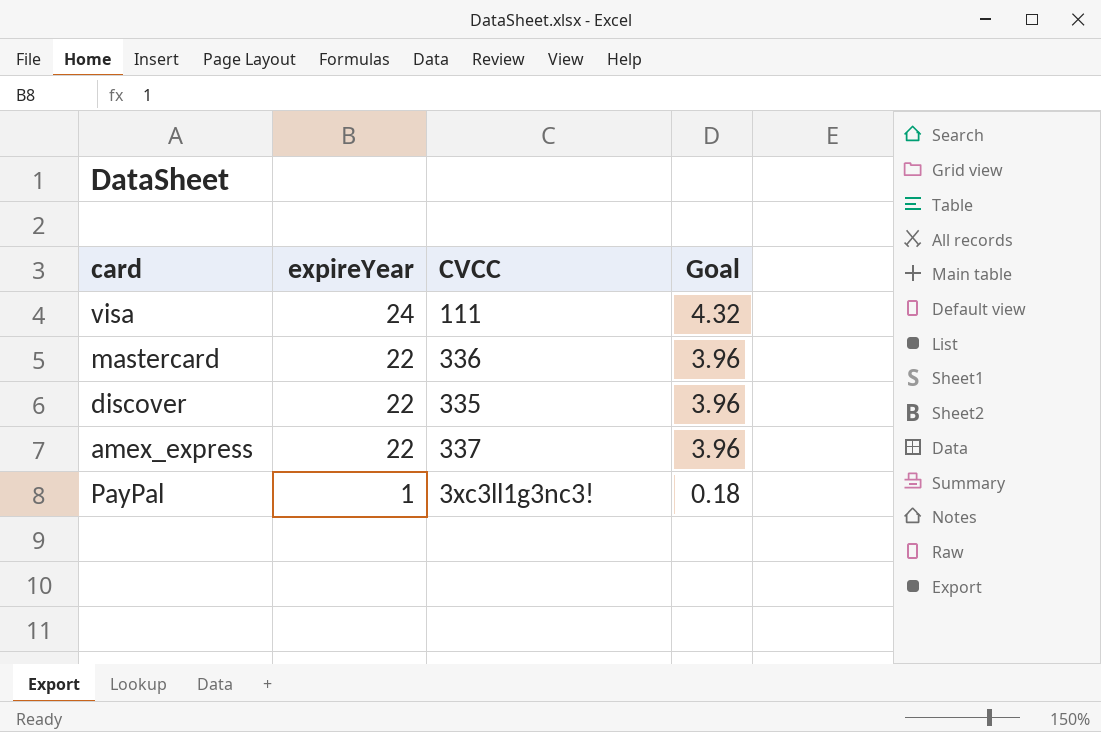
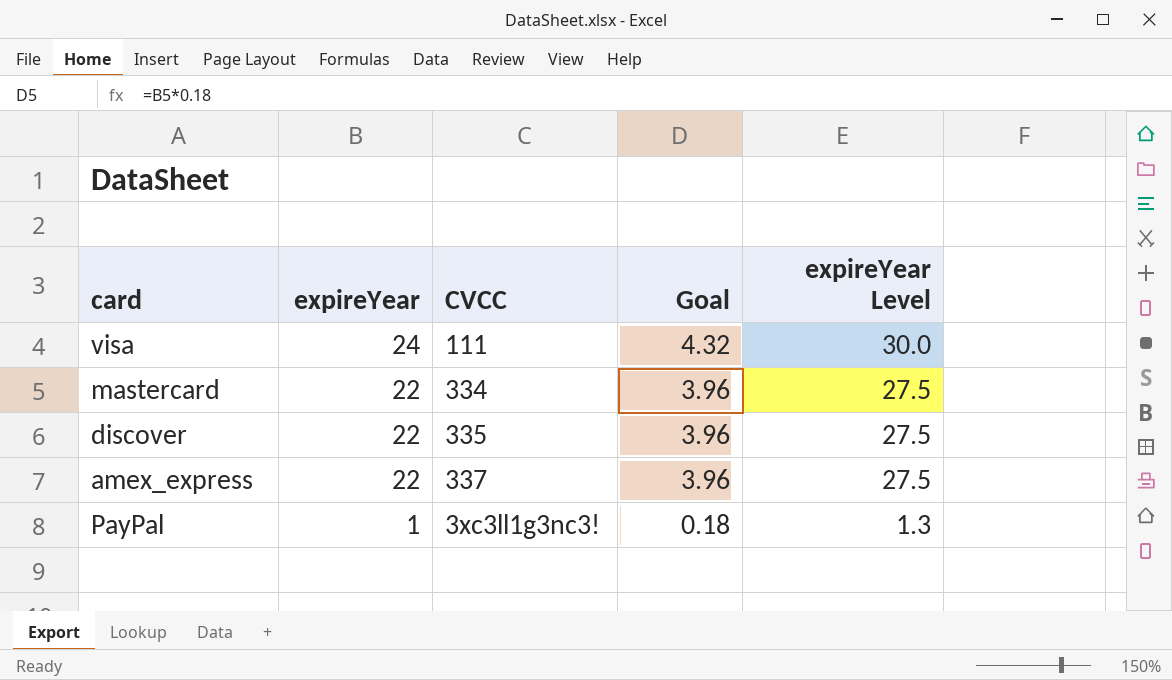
column expireYear Level | formula: none -> [expireYear] * 1.25
mastercard | CVCC: 336 -> 334

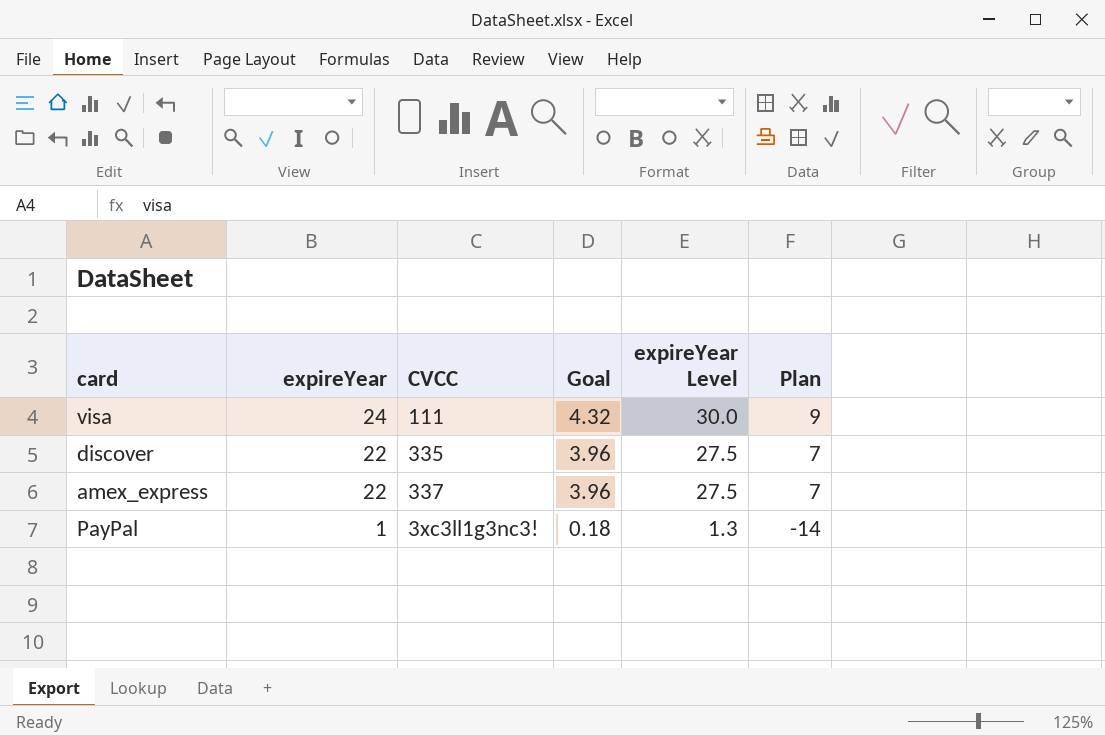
column Plan | formula: none -> [expireYear] - 15
row mastercard: 22 | 334 | 3.96 | 27.5 -> none

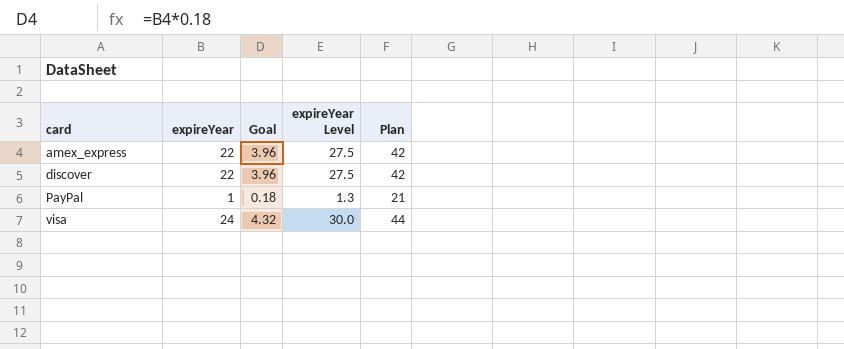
row order: expireYear descending -> card ascending
column CVCC | position: 3 -> none
column Plan | formula: [expireYear] - 15 -> [expireYear] + 20

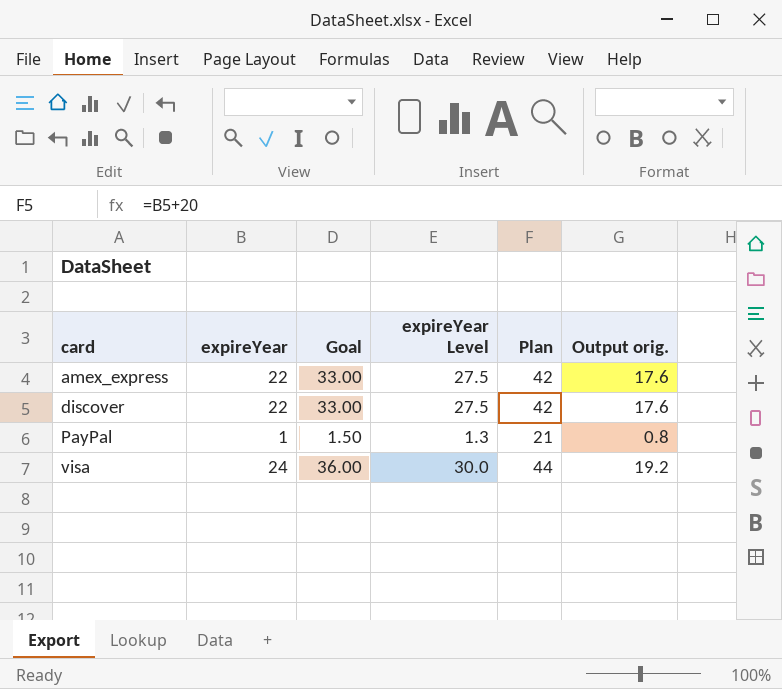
column Goal | formula: [expireYear] * 0.18 -> [expireYear] * 1.5
column Output orig. | formula: none -> [expireYear] * 0.8

